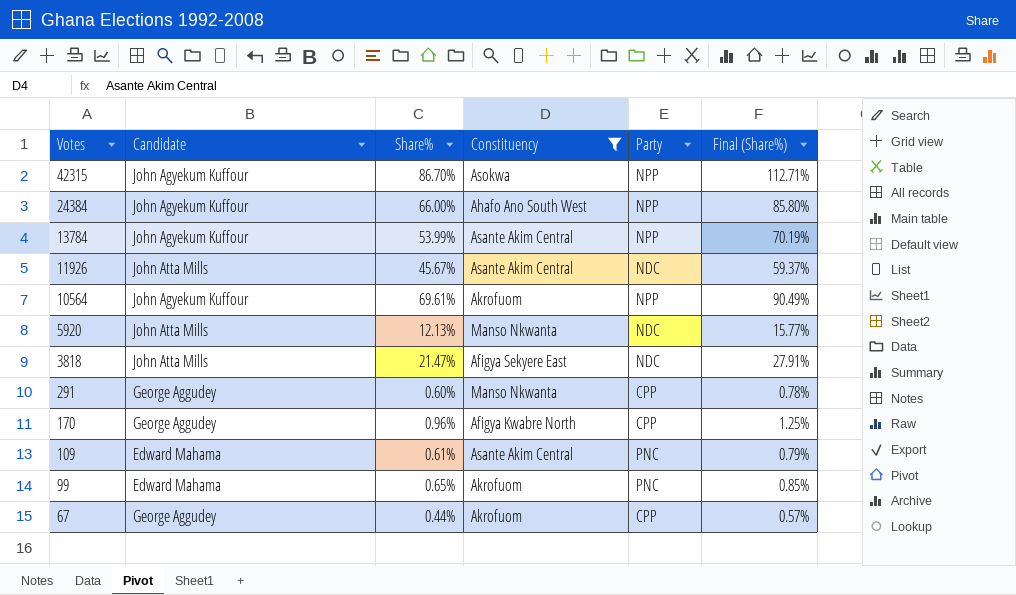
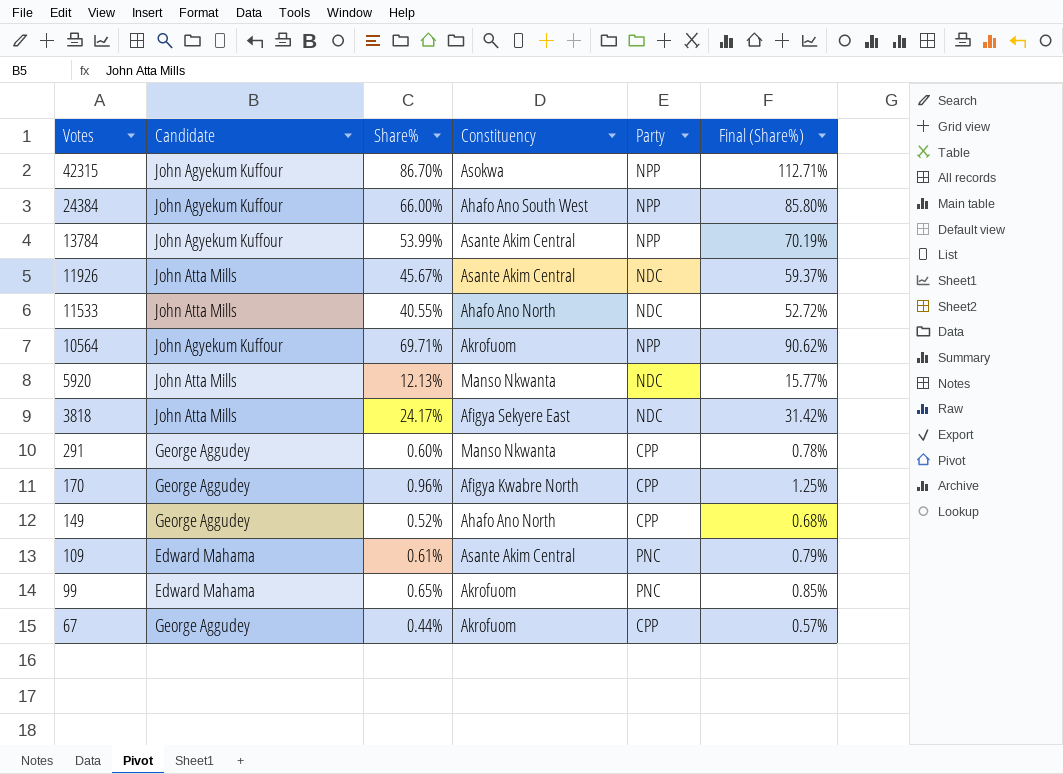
filter: Constituency != Ahafo Ano North -> none
10564 | Share%: 69.61% -> 69.71%
10564 | Final (Share%): 90.49% -> 90.62%
3818 | Share%: 21.47% -> 24.17%
3818 | Final (Share%): 27.91% -> 31.42%

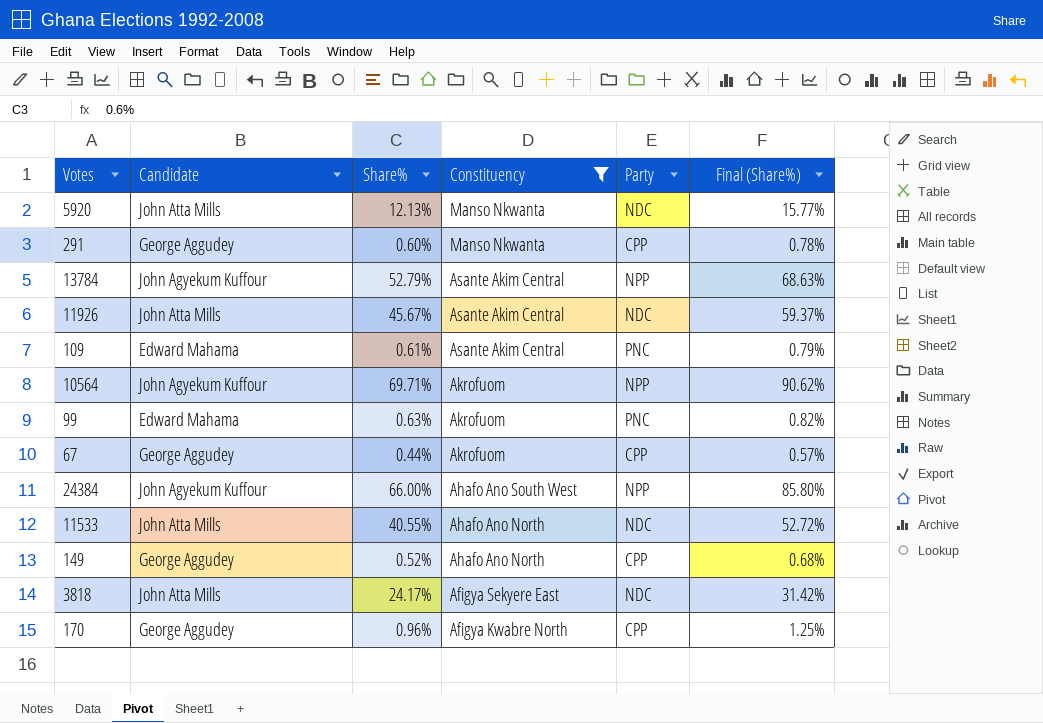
filter: none -> Constituency != Asokwa
row order: Votes descending -> Constituency descending
13784 | Share%: 53.99% -> 52.79%
13784 | Final (Share%): 70.19% -> 68.63%
99 | Share%: 0.65% -> 0.63%
99 | Final (Share%): 0.85% -> 0.82%

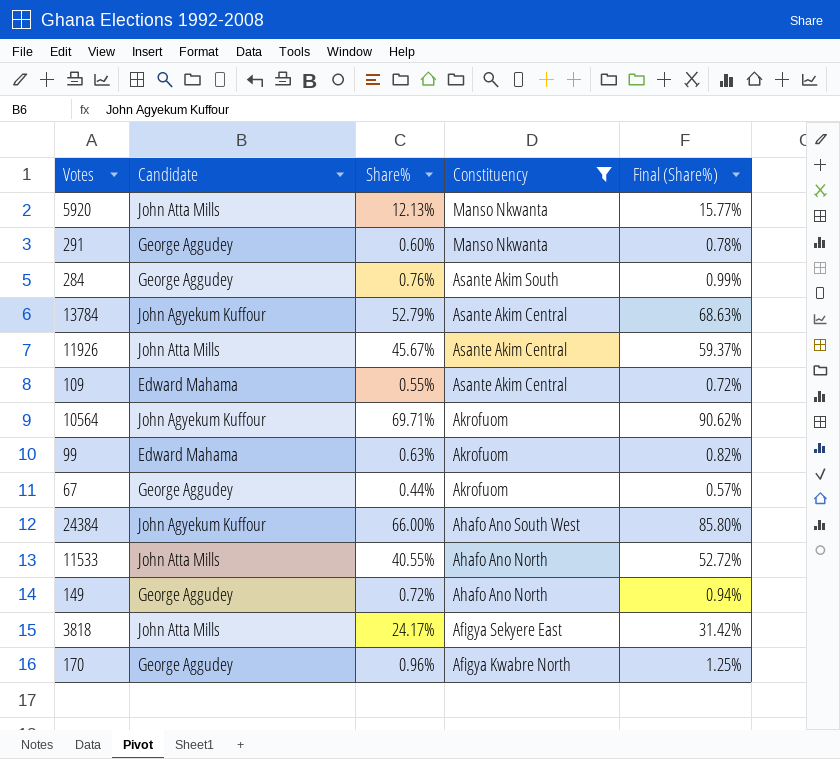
column Party | position: 5 -> none
row 284: none -> George Aggudey | 0.76% | Asante Akim South | 0.99%
109 | Share%: 0.61% -> 0.55%
109 | Final (Share%): 0.79% -> 0.72%
149 | Share%: 0.52% -> 0.72%
149 | Final (Share%): 0.68% -> 0.94%

